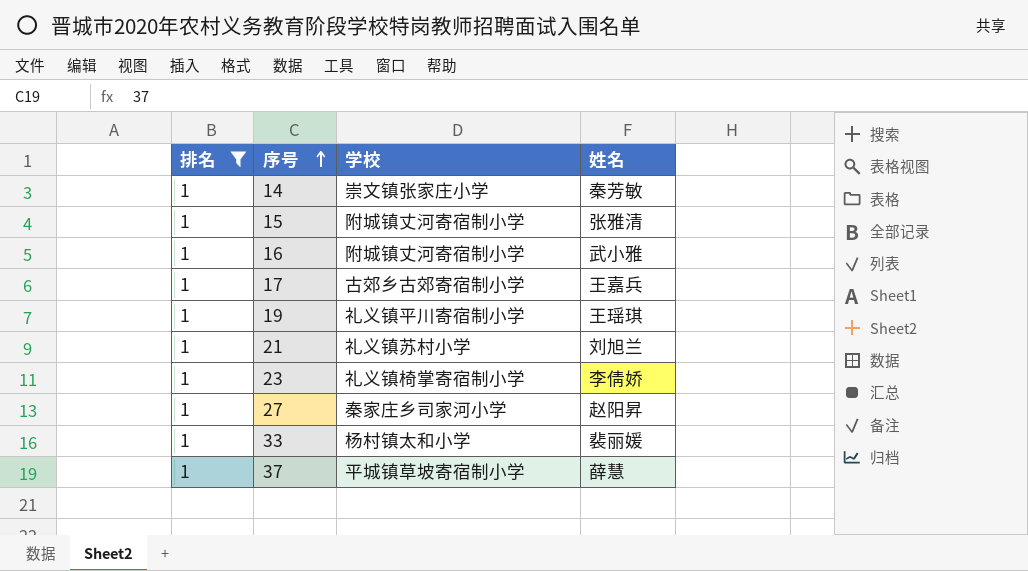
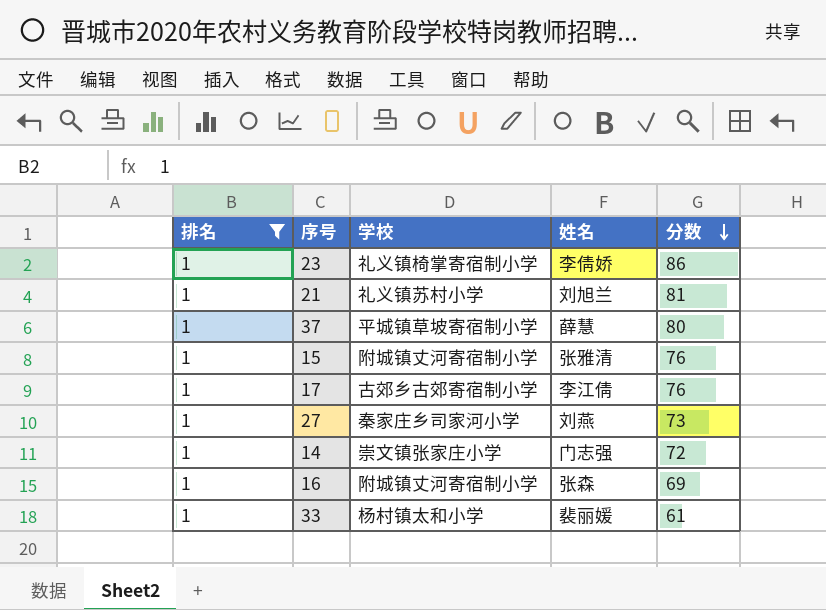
row order: 序号 ascending -> 分数 descending
column 分数 | position: none -> 5
row 19: 1 | 礼义镇平川寄宿制小学 | 王瑶琪 -> none
17 | 姓名: 王嘉兵 -> 李江倩
27 | 姓名: 赵阳昇 -> 刘燕
14 | 姓名: 秦芳敏 -> 门志强
16 | 姓名: 武小雅 -> 张森

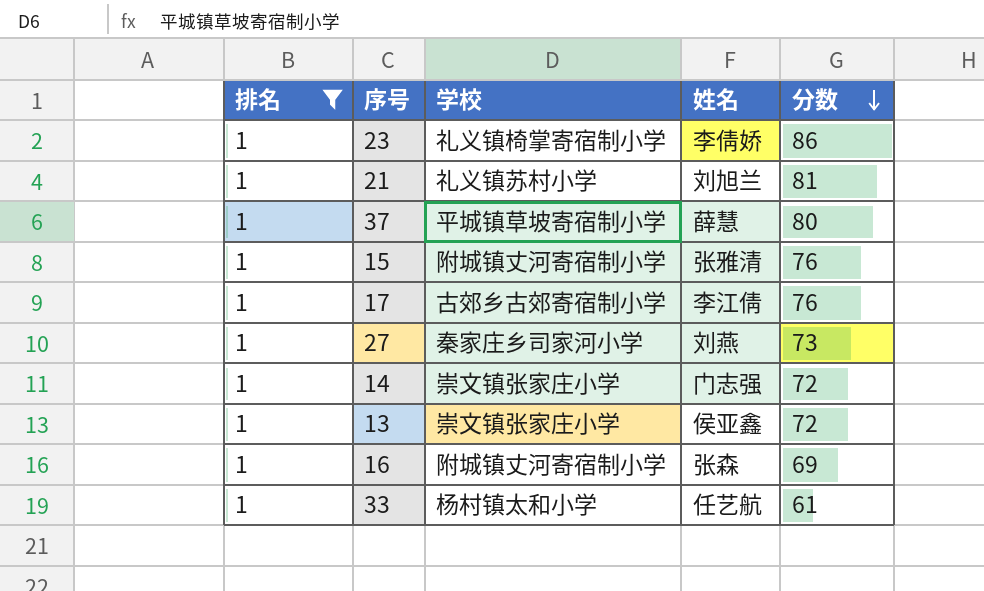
row 13: none -> 1 | 崇文镇张家庄小学 | 侯亚鑫 | 72
33 | 姓名: 裴丽媛 -> 任艺航

